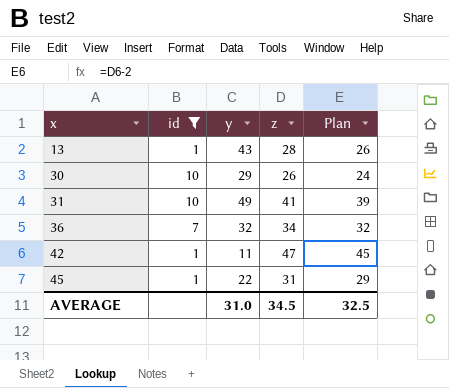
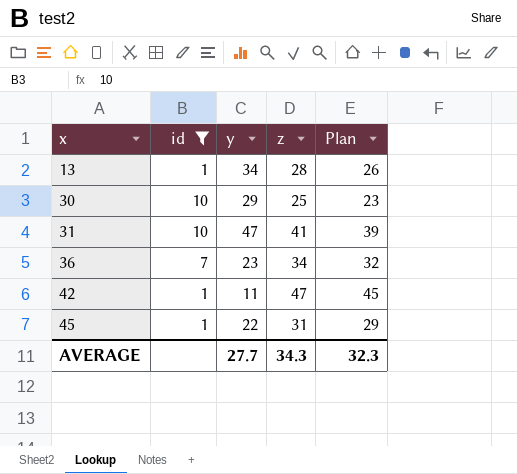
13 | y: 43 -> 34
30 | z: 26 -> 25
30 | Plan: 24 -> 23
31 | y: 49 -> 47
36 | y: 32 -> 23
AVERAGE | y: 31.0 -> 27.7
AVERAGE | z: 34.5 -> 34.3
AVERAGE | Plan: 32.5 -> 32.3

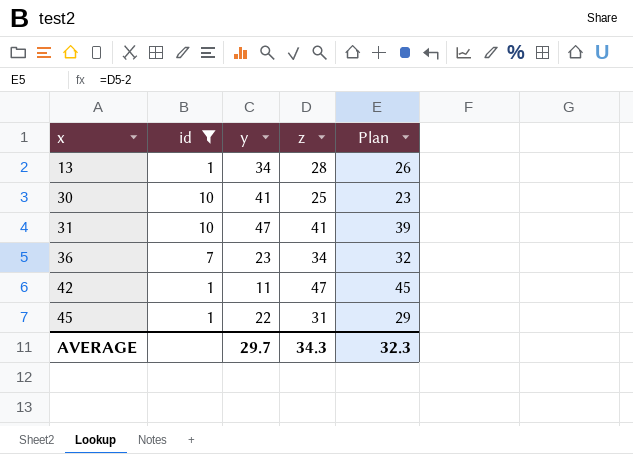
30 | y: 29 -> 41
AVERAGE | y: 27.7 -> 29.7

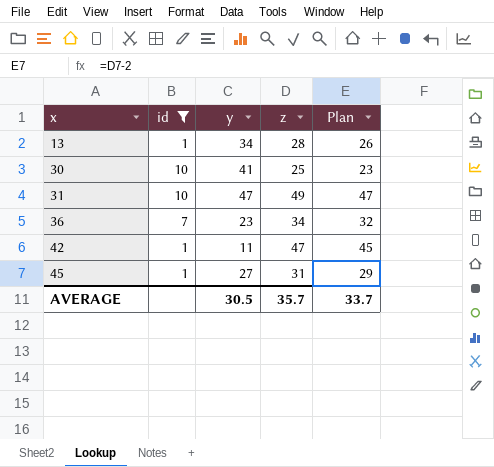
31 | z: 41 -> 49
31 | Plan: 39 -> 47
45 | y: 22 -> 27
AVERAGE | y: 29.7 -> 30.5
AVERAGE | z: 34.3 -> 35.7
AVERAGE | Plan: 32.3 -> 33.7

